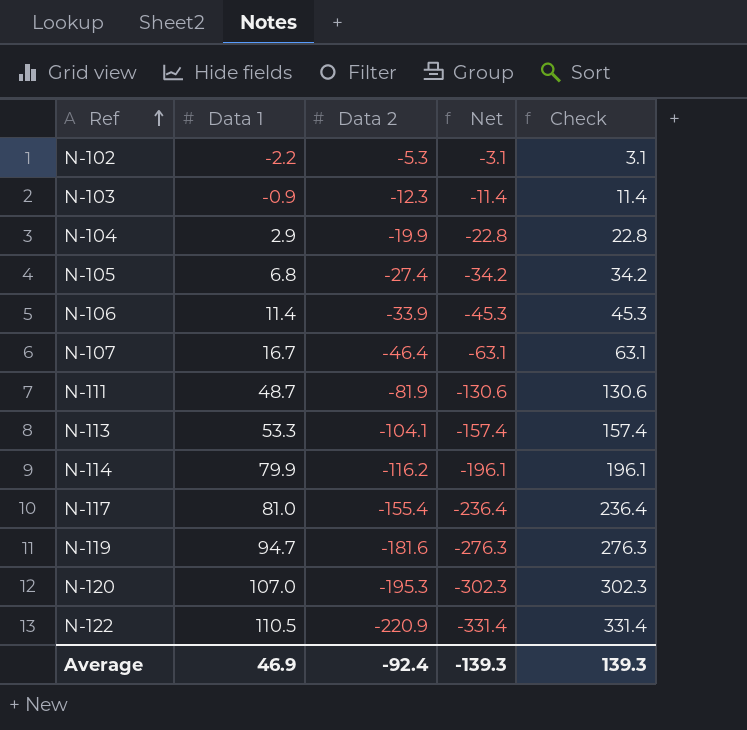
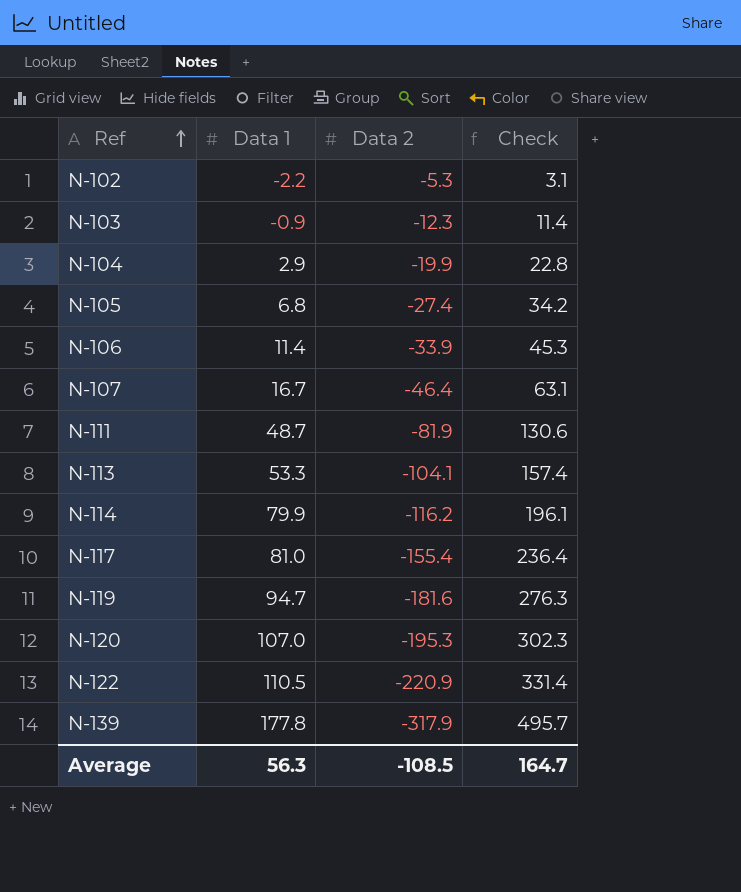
column Net | formula: [Data 2] - [Data 1] -> none
row N-139: none -> 177.8 | -317.9 | 495.7
Average | Data 1: 46.9 -> 56.3
Average | Data 2: -92.4 -> -108.5
Average | Check: 139.3 -> 164.7

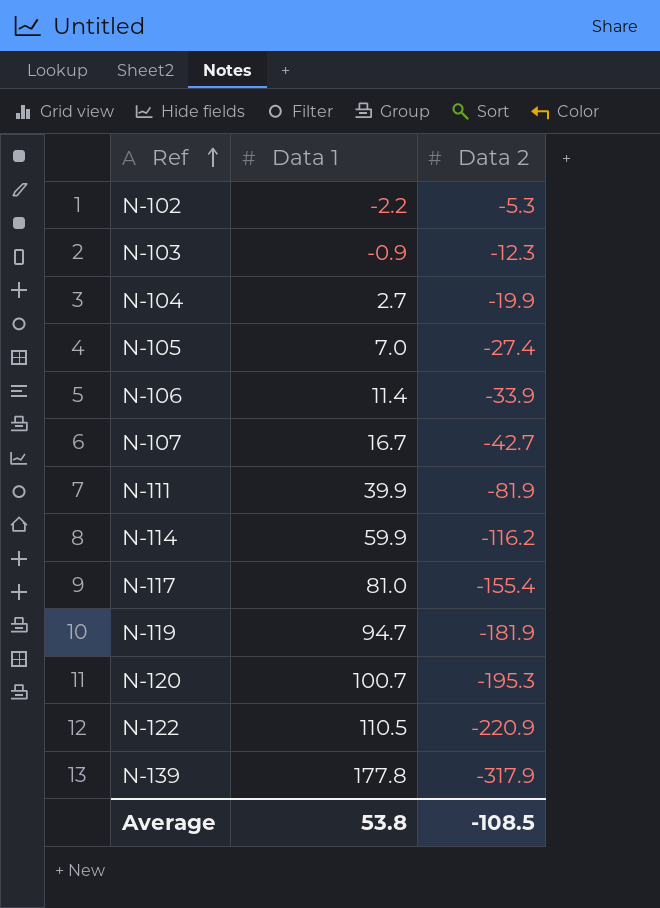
column Check | formula: [Data 1] - [Data 2] -> none
row N-113: 53.3 | -104.1 | 157.4 -> none
N-104 | Data 1: 2.9 -> 2.7
N-105 | Data 1: 6.8 -> 7.0
N-107 | Data 2: -46.4 -> -42.7
N-111 | Data 1: 48.7 -> 39.9
N-114 | Data 1: 79.9 -> 59.9
N-119 | Data 2: -181.6 -> -181.9
N-120 | Data 1: 107.0 -> 100.7
Average | Data 1: 56.3 -> 53.8

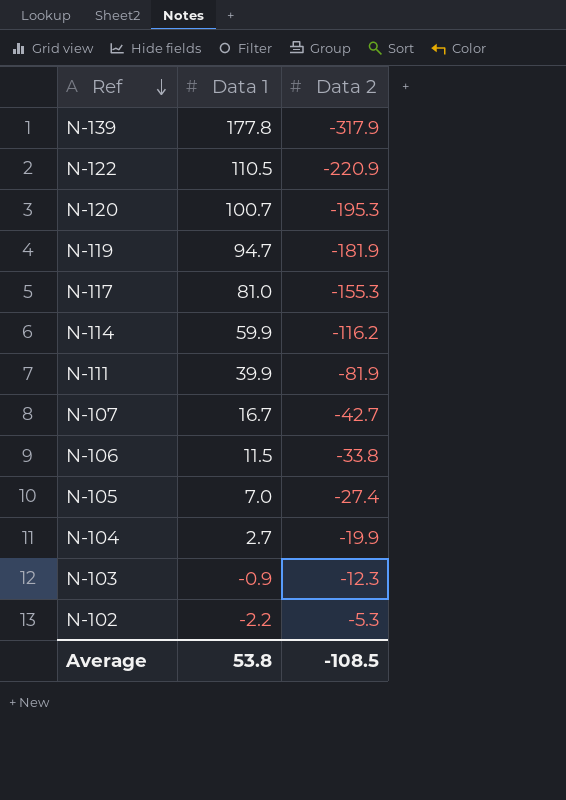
row order: Ref ascending -> Ref descending
N-117 | Data 2: -155.4 -> -155.3
N-106 | Data 1: 11.4 -> 11.5
N-106 | Data 2: -33.9 -> -33.8

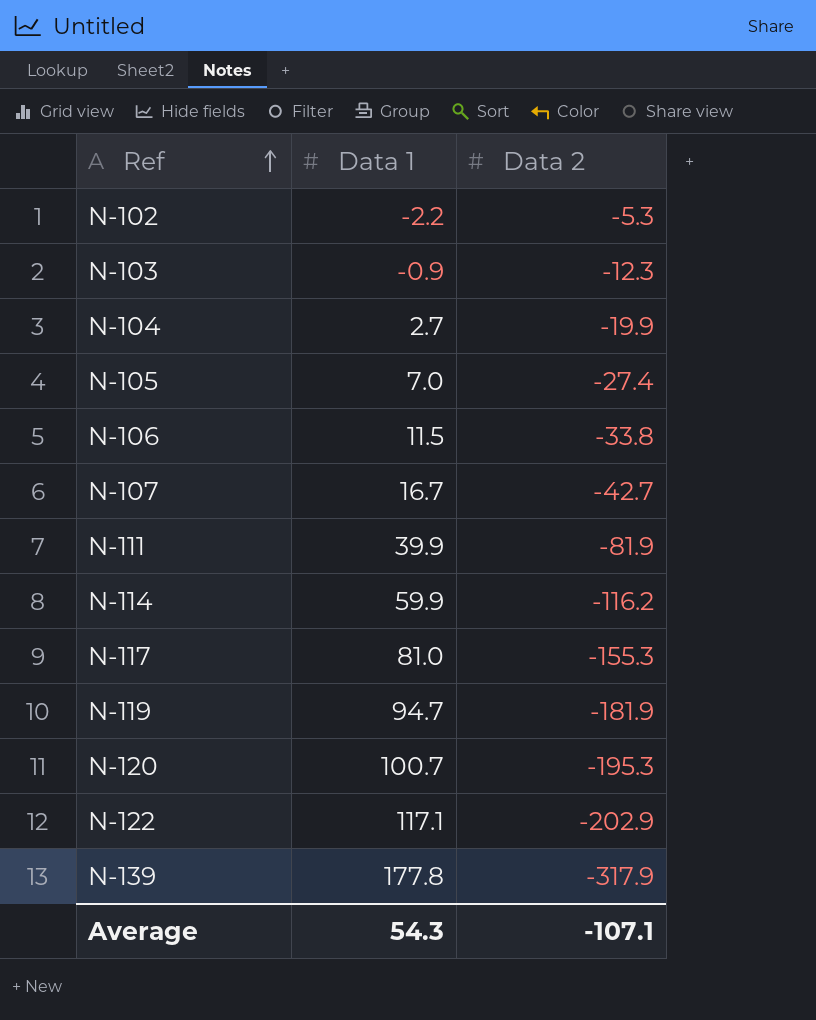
row order: Ref descending -> Ref ascending
N-122 | Data 1: 110.5 -> 117.1
N-122 | Data 2: -220.9 -> -202.9
Average | Data 1: 53.8 -> 54.3
Average | Data 2: -108.5 -> -107.1

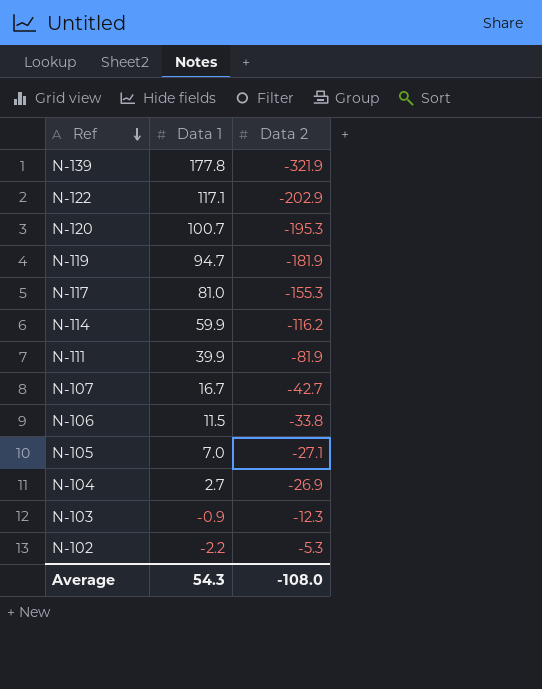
row order: Ref ascending -> Ref descending
N-139 | Data 2: -317.9 -> -321.9
N-105 | Data 2: -27.4 -> -27.1
N-104 | Data 2: -19.9 -> -26.9
Average | Data 2: -107.1 -> -108.0

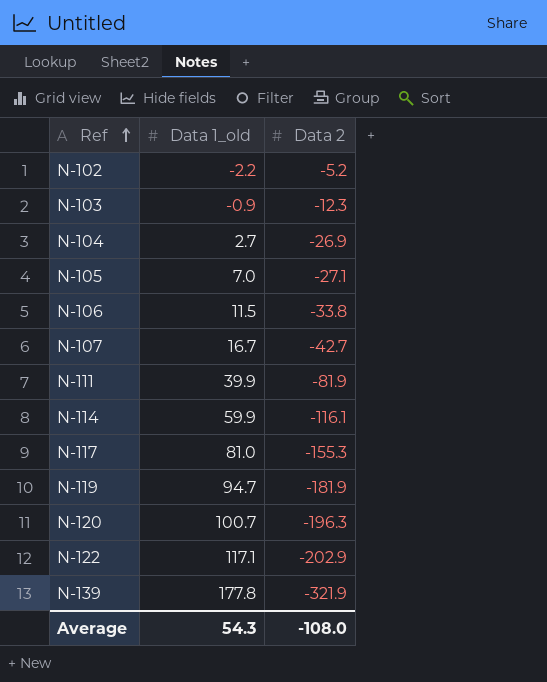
row order: Ref descending -> Ref ascending
column name: Data 1 -> Data 1_old
N-102 | Data 2: -5.3 -> -5.2
N-114 | Data 2: -116.2 -> -116.1
N-120 | Data 2: -195.3 -> -196.3

